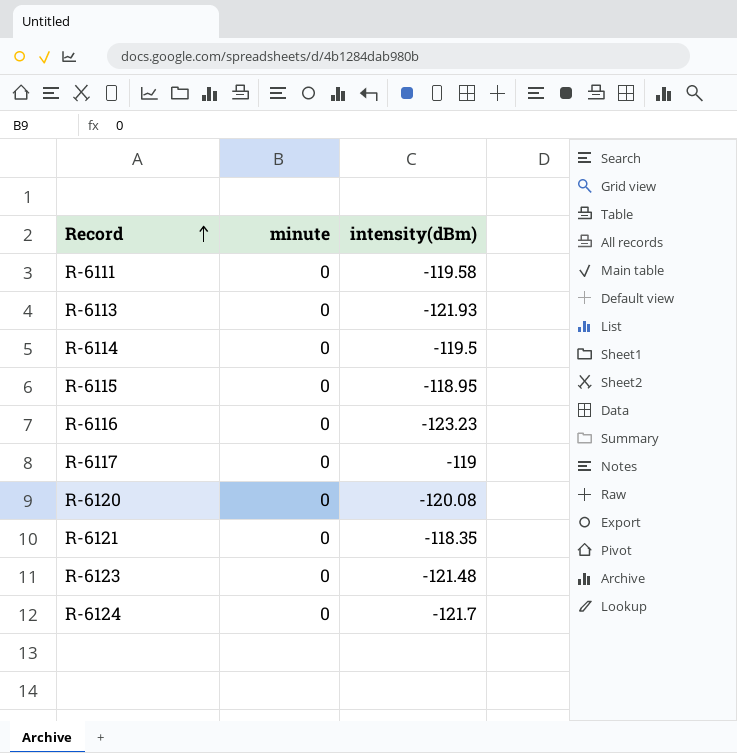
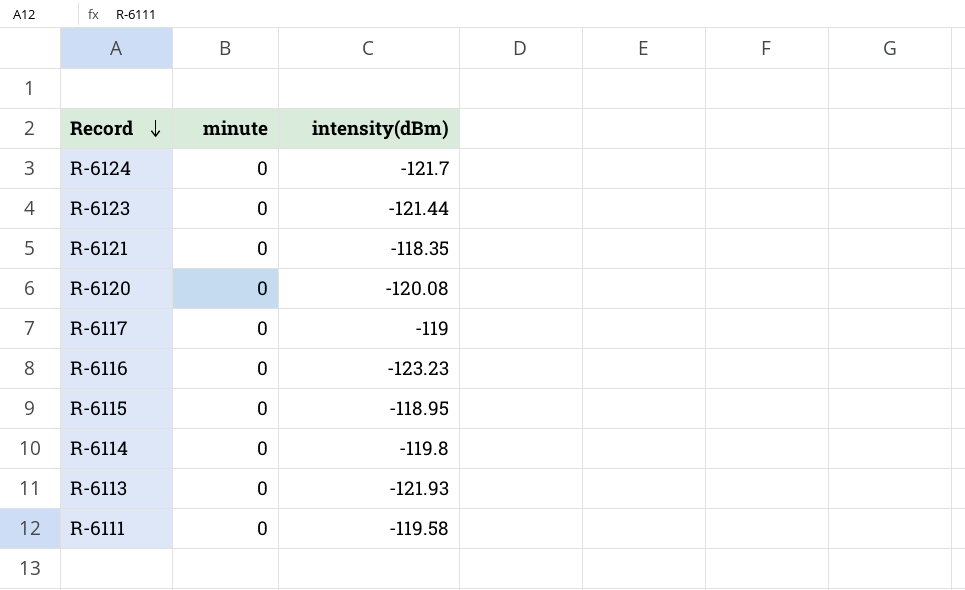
row order: Record ascending -> Record descending
R-6123 | intensity(dBm): -121.48 -> -121.44
R-6114 | intensity(dBm): -119.5 -> -119.8

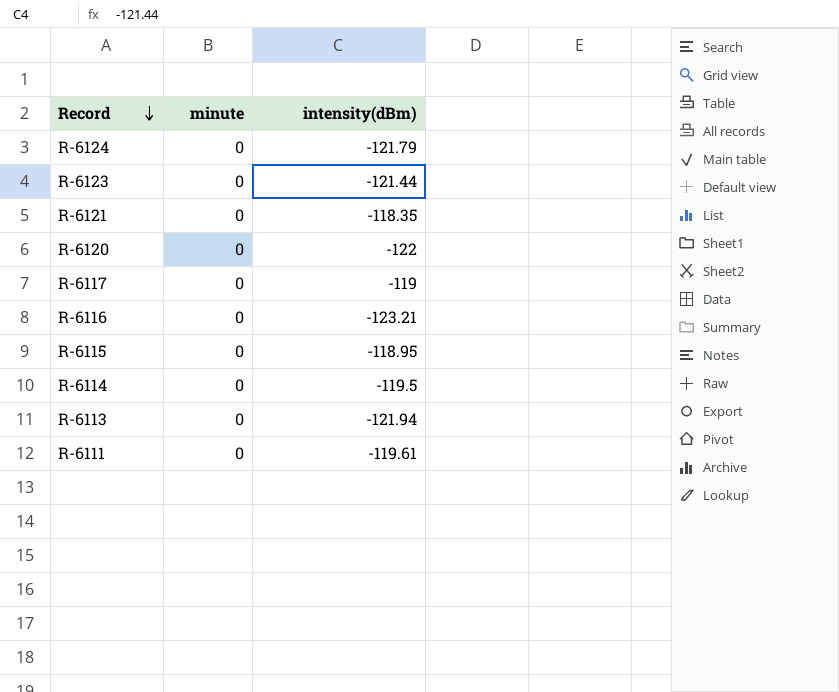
R-6124 | intensity(dBm): -121.7 -> -121.79
R-6120 | intensity(dBm): -120.08 -> -122
R-6116 | intensity(dBm): -123.23 -> -123.21
R-6114 | intensity(dBm): -119.8 -> -119.5
R-6113 | intensity(dBm): -121.93 -> -121.94
R-6111 | intensity(dBm): -119.58 -> -119.61

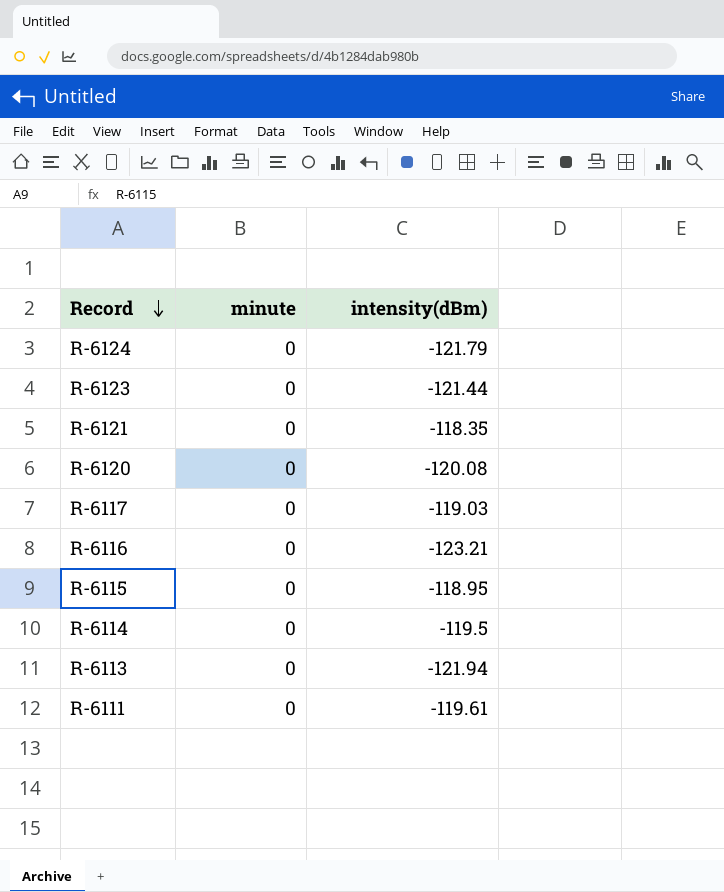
R-6120 | intensity(dBm): -122 -> -120.08
R-6117 | intensity(dBm): -119 -> -119.03

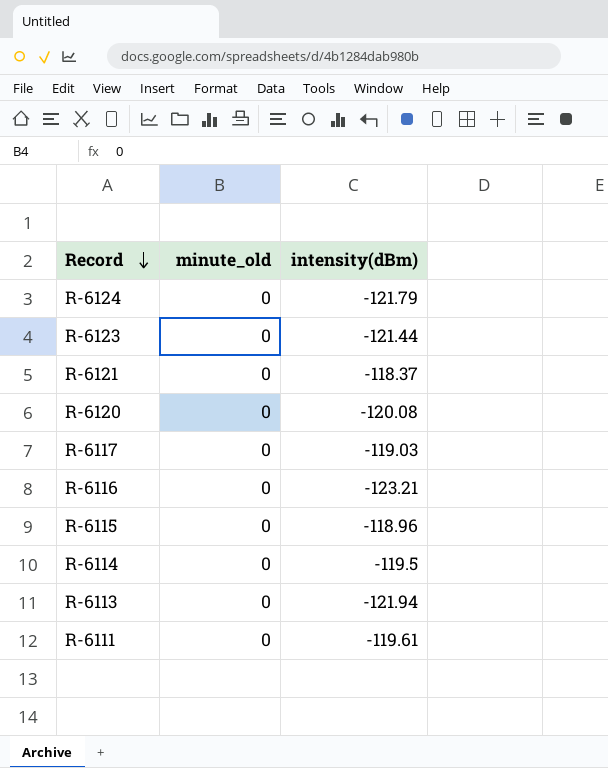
column name: minute -> minute_old
R-6121 | intensity(dBm): -118.35 -> -118.37
R-6115 | intensity(dBm): -118.95 -> -118.96

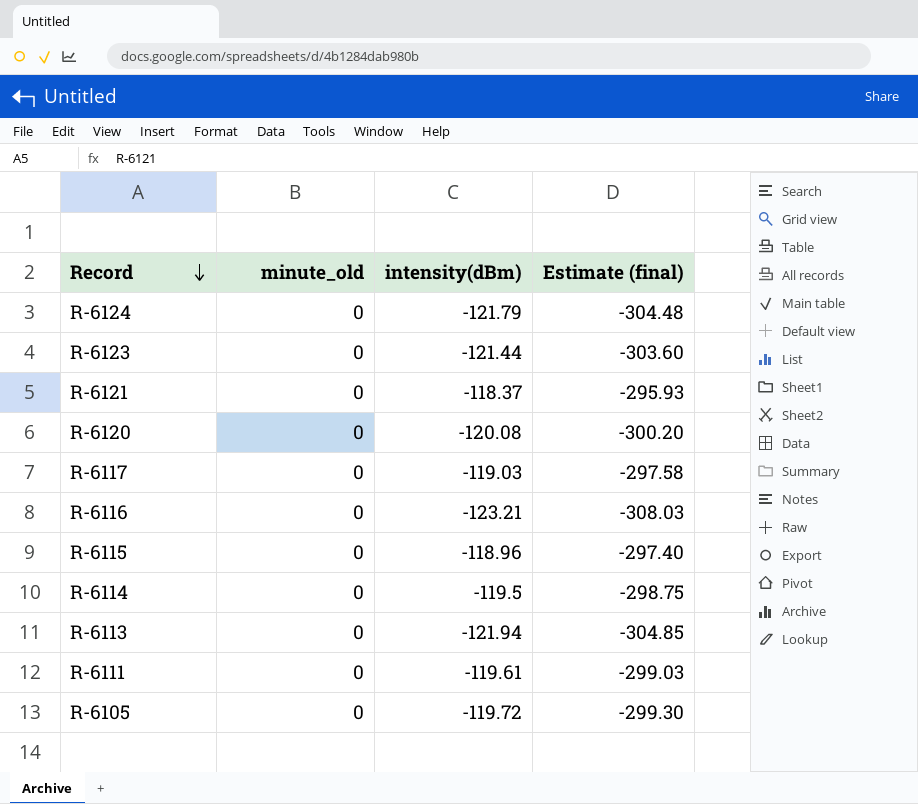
column Estimate (final) | formula: none -> [intensity(dBm)] * 2.5
row R-6105: none -> 0 | -119.72 | -299.30

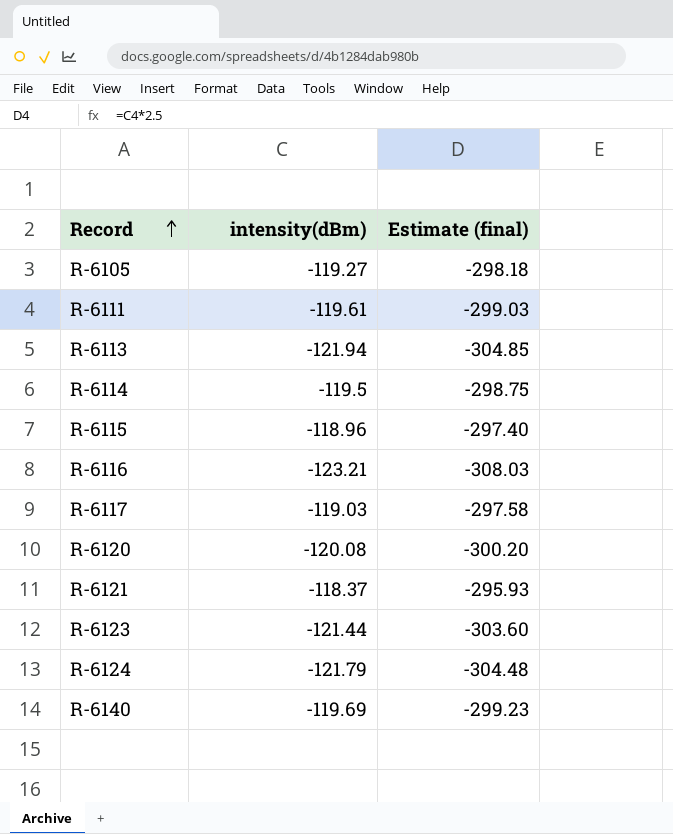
row order: Record descending -> Record ascending
column minute_old | position: 2 -> none
R-6105 | intensity(dBm): -119.72 -> -119.27
R-6105 | Estimate (final): -299.30 -> -298.18
row R-6140: none -> -119.69 | -299.23

